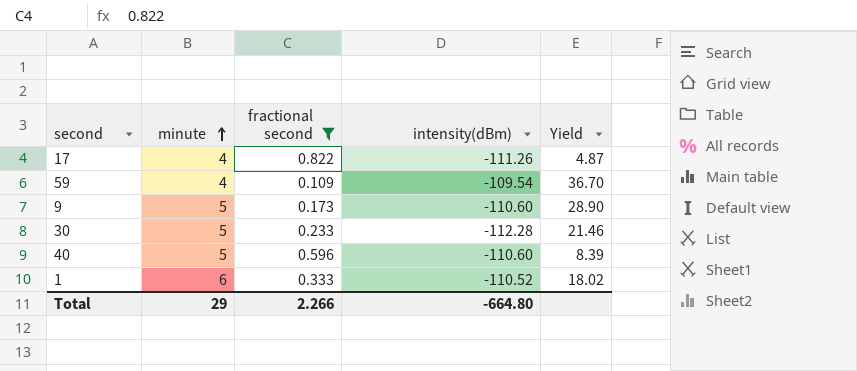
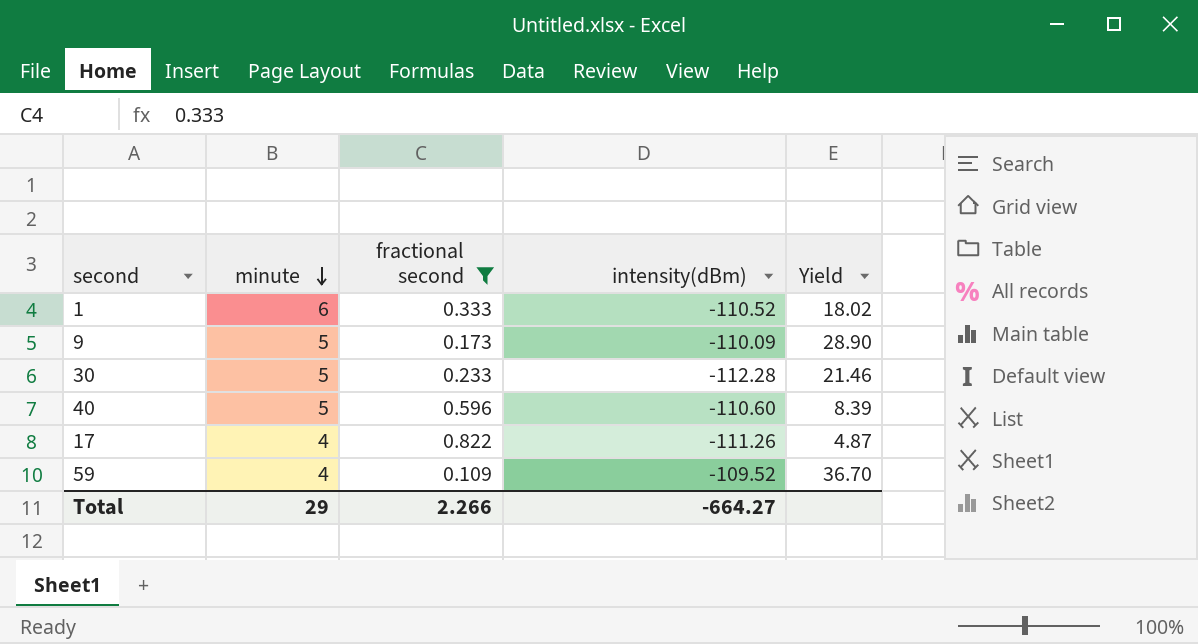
row order: minute ascending -> minute descending
9 | intensity(dBm): -110.60 -> -110.09
59 | intensity(dBm): -109.54 -> -109.52
Total | intensity(dBm): -664.80 -> -664.27

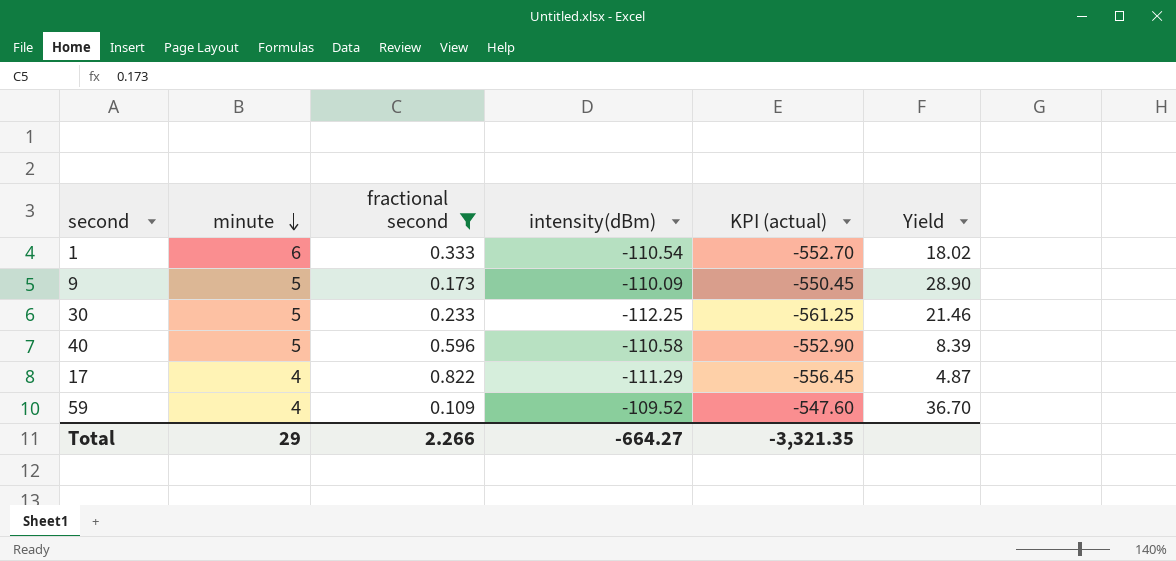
column KPI (actual) | formula: none -> [intensity(dBm)] * 5
1 | intensity(dBm): -110.52 -> -110.54
30 | intensity(dBm): -112.28 -> -112.25
40 | intensity(dBm): -110.60 -> -110.58
17 | intensity(dBm): -111.26 -> -111.29

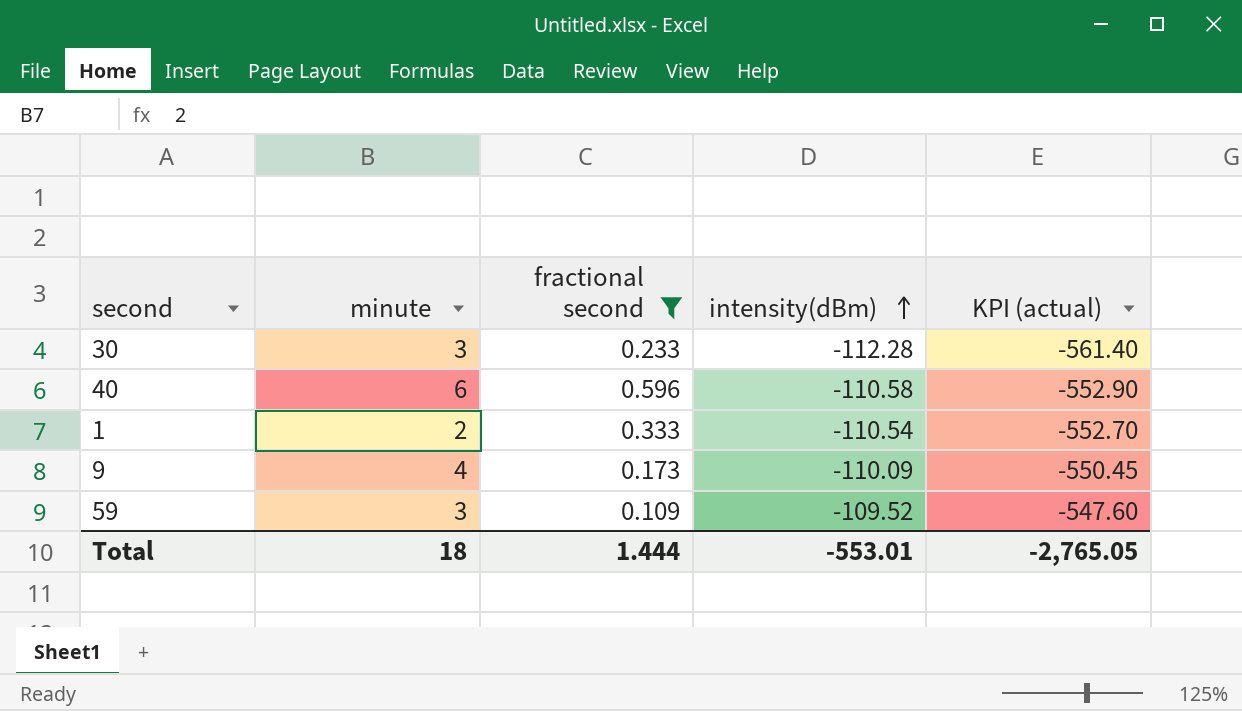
row order: minute descending -> intensity(dBm) ascending
column Yield | formula: [minute] / [fractional second] -> none
row 17: 4 | 0.822 | -111.29 | -556.45 | 4.87 -> none
30 | minute: 5 -> 3
30 | intensity(dBm): -112.25 -> -112.28
30 | KPI (actual): -561.25 -> -561.40
40 | minute: 5 -> 6
1 | minute: 6 -> 2
9 | minute: 5 -> 4
59 | minute: 4 -> 3
Total | minute: 29 -> 18
Total | fractional second: 2.266 -> 1.444
Total | intensity(dBm): -664.27 -> -553.01
Total | KPI (actual): -3,321.35 -> -2,765.05

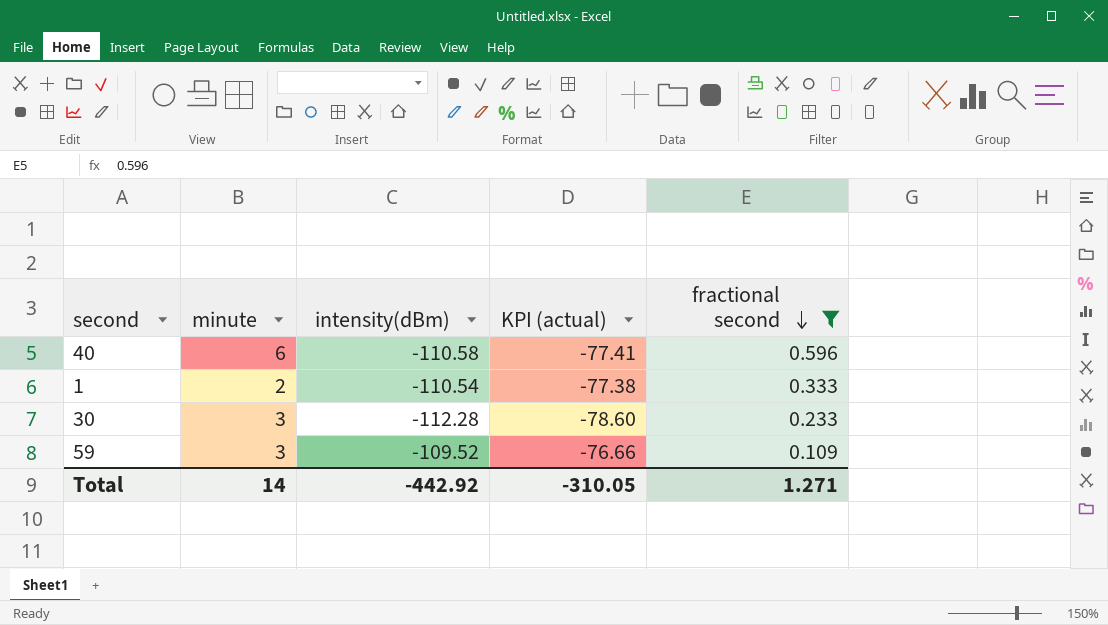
row order: intensity(dBm) ascending -> fractional second descending
column KPI (actual) | formula: [intensity(dBm)] * 5 -> [intensity(dBm)] * 0.7
column fractional second | position: 3 -> 5
row 9: 4 | 0.173 | -110.09 | -550.45 -> none
Total | minute: 18 -> 14
Total | intensity(dBm): -553.01 -> -442.92
Total | KPI (actual): -2,765.05 -> -310.05
Total | fractional second: 1.444 -> 1.271

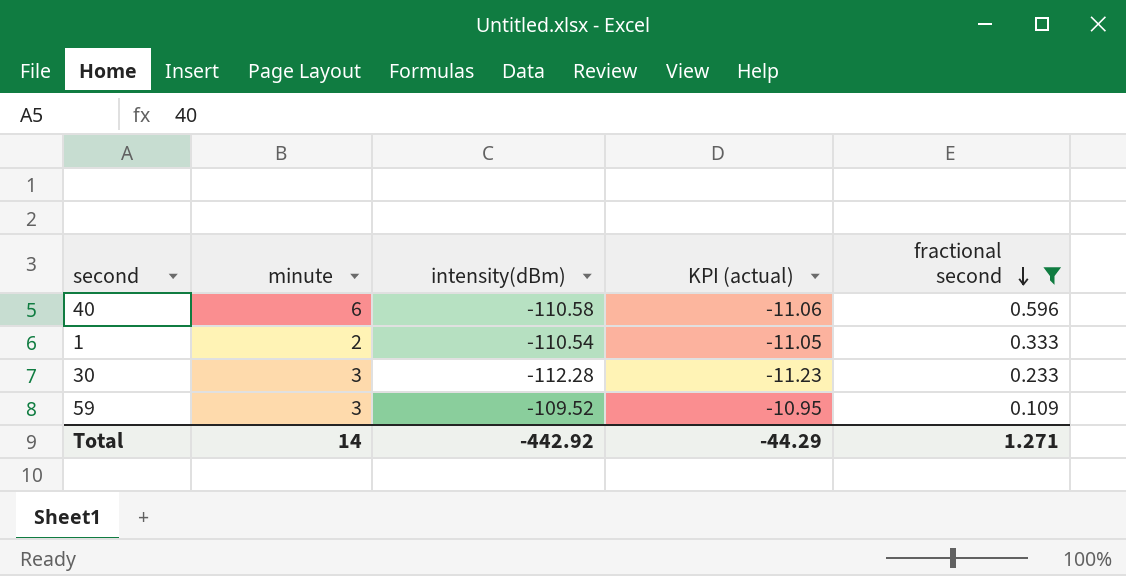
column KPI (actual) | formula: [intensity(dBm)] * 0.7 -> [intensity(dBm)] * 0.1
Total | KPI (actual): -310.05 -> -44.29

